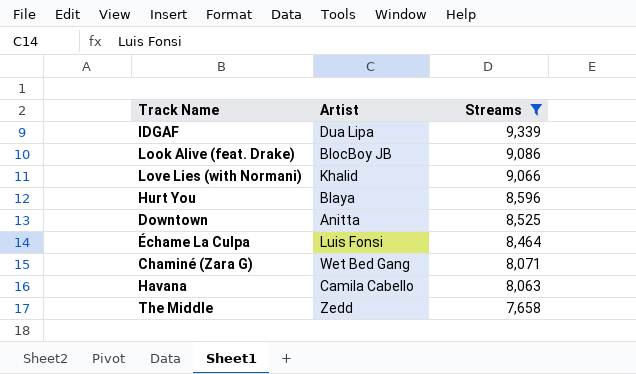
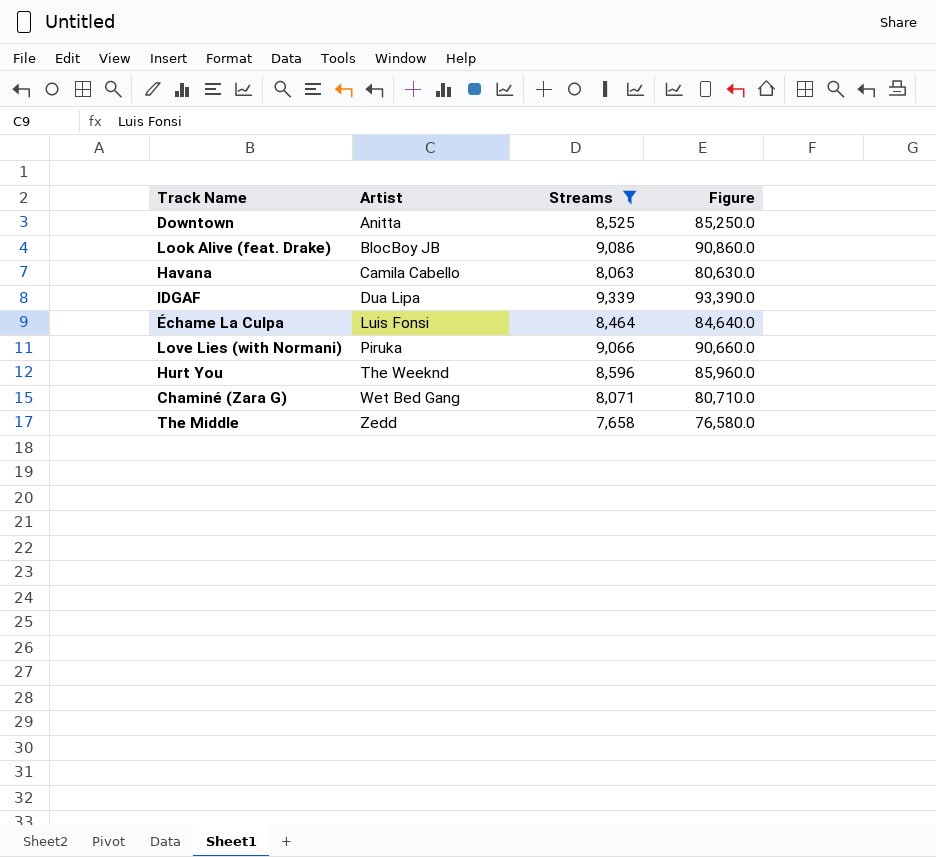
row order: Streams descending -> Artist ascending
column Figure | formula: none -> [Streams] * 10
Love Lies (with Normani) | Artist: Khalid -> Piruka
Hurt You | Artist: Blaya -> The Weeknd

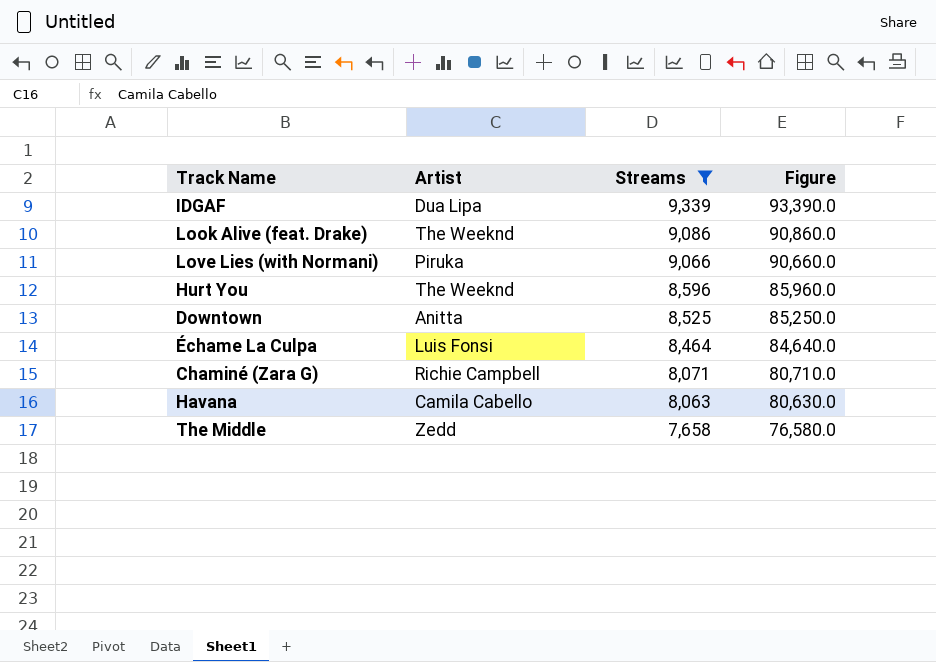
row order: Artist ascending -> Streams descending
Look Alive (feat. Drake) | Artist: BlocBoy JB -> The Weeknd
Chaminé (Zara G) | Artist: Wet Bed Gang -> Richie Campbell

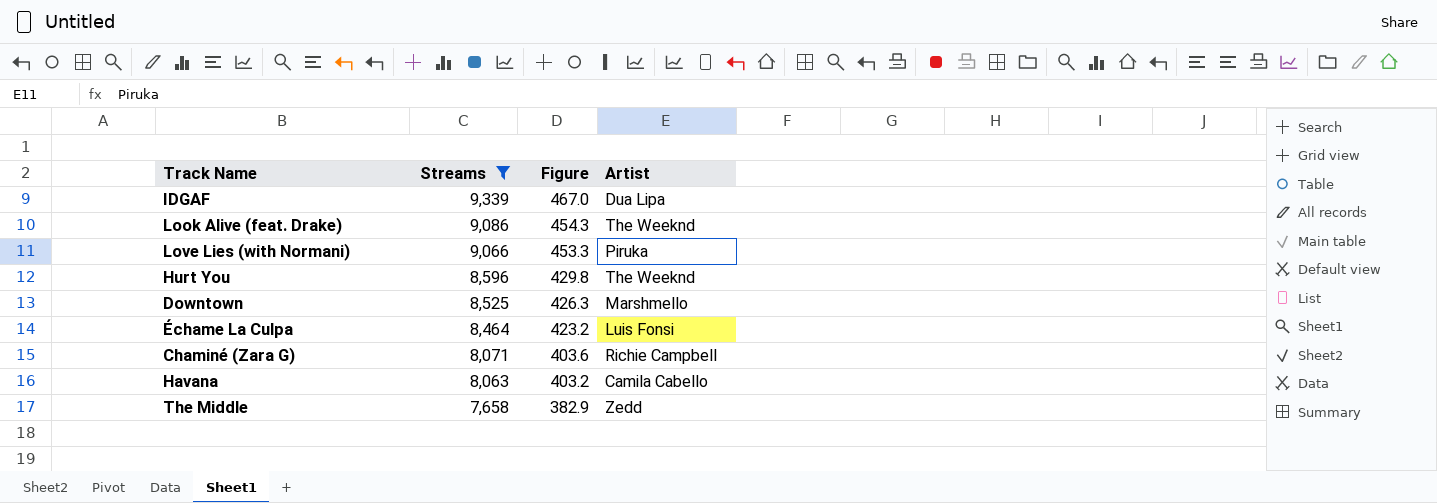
column Figure | formula: [Streams] * 10 -> [Streams] * 0.05
column Artist | position: 2 -> 4
Downtown | Artist: Anitta -> Marshmello

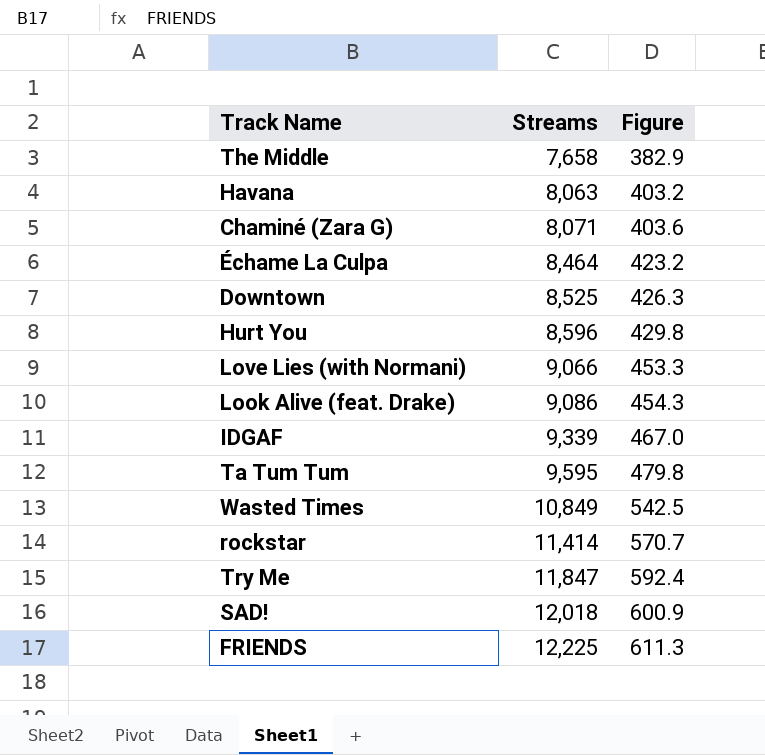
filter: Streams <= 9,339 -> none
row order: Streams descending -> Streams ascending
column Artist | position: 4 -> none

